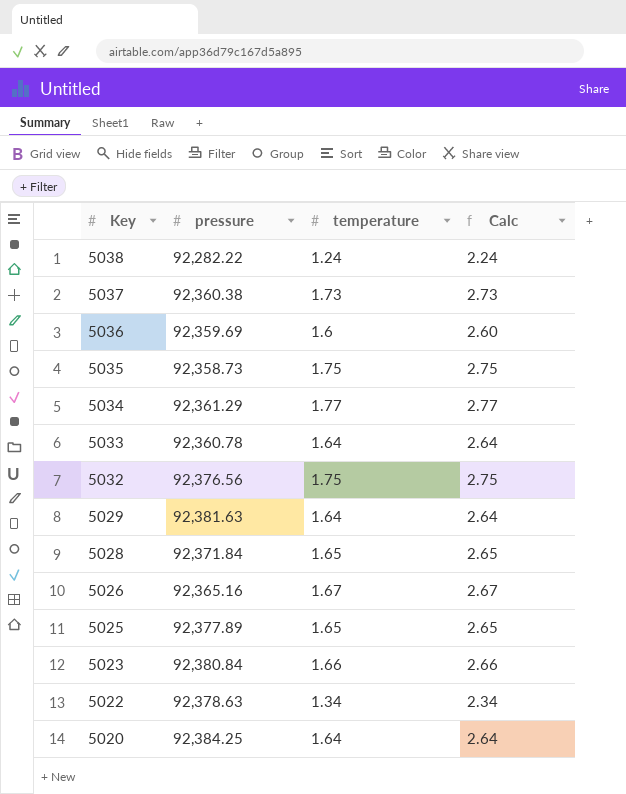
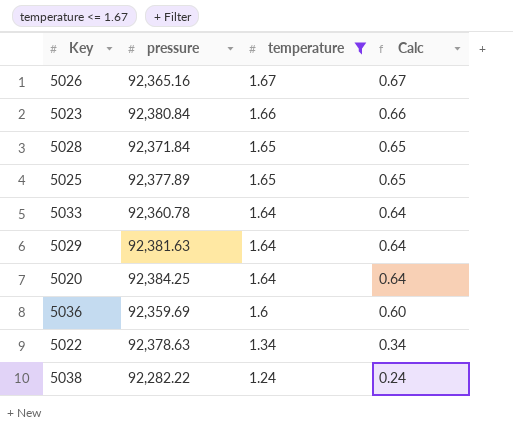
filter: none -> temperature <= 1.67
row order: Key descending -> temperature descending
column Calc | formula: [temperature] + 1 -> [temperature] - 1

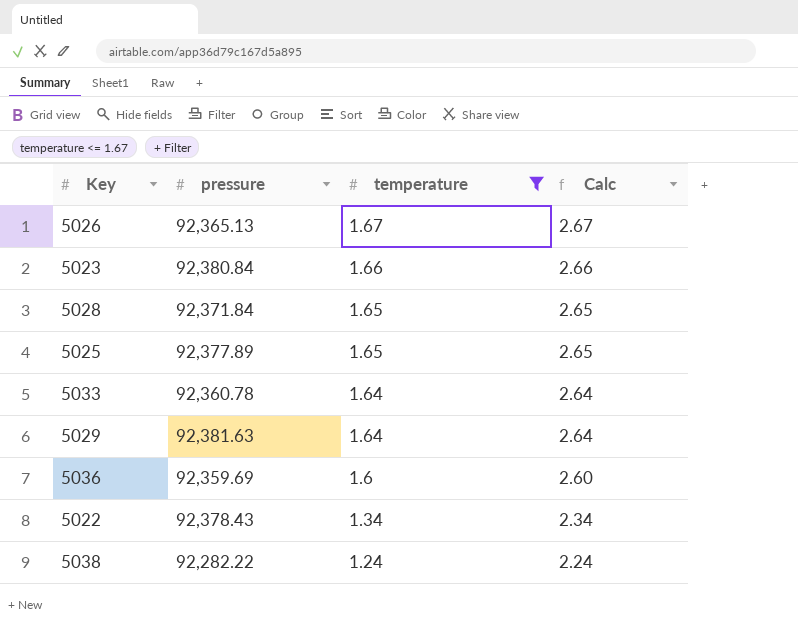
column Calc | formula: [temperature] - 1 -> [temperature] + 1
row 5020: 92,384.25 | 1.64 | 0.64 -> none
5026 | pressure: 92,365.16 -> 92,365.13
5022 | pressure: 92,378.63 -> 92,378.43

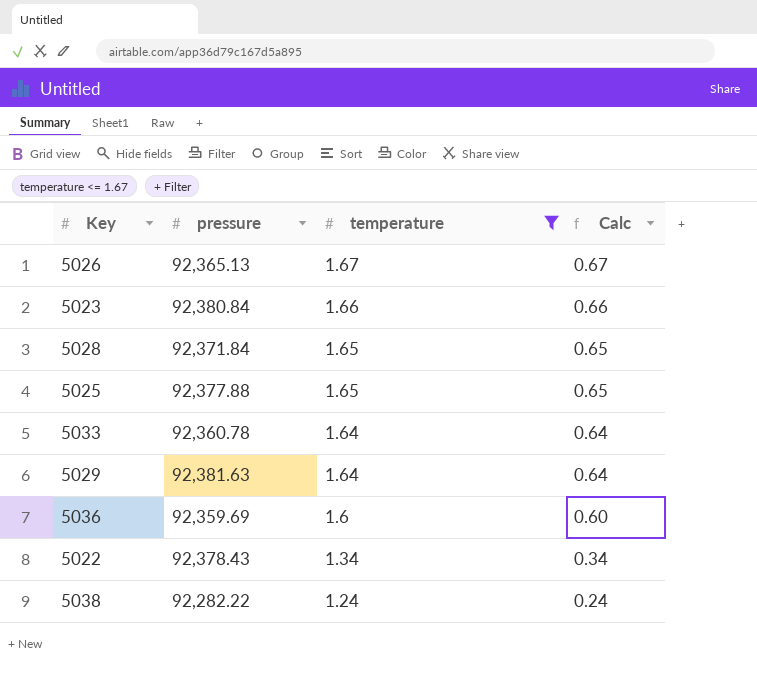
column Calc | formula: [temperature] + 1 -> [temperature] - 1
5025 | pressure: 92,377.89 -> 92,377.88

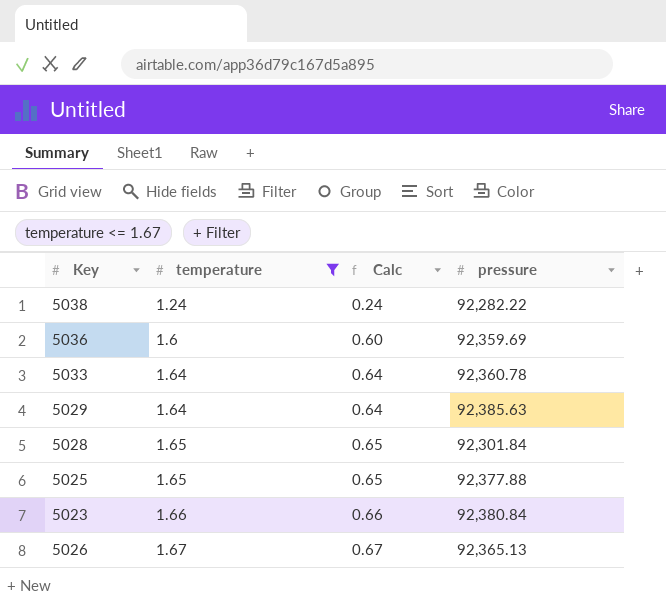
row order: temperature descending -> temperature ascending
column pressure | position: 2 -> 4
row 5022: 92,378.43 | 1.34 | 0.34 -> none
5029 | pressure: 92,381.63 -> 92,385.63
5028 | pressure: 92,371.84 -> 92,301.84

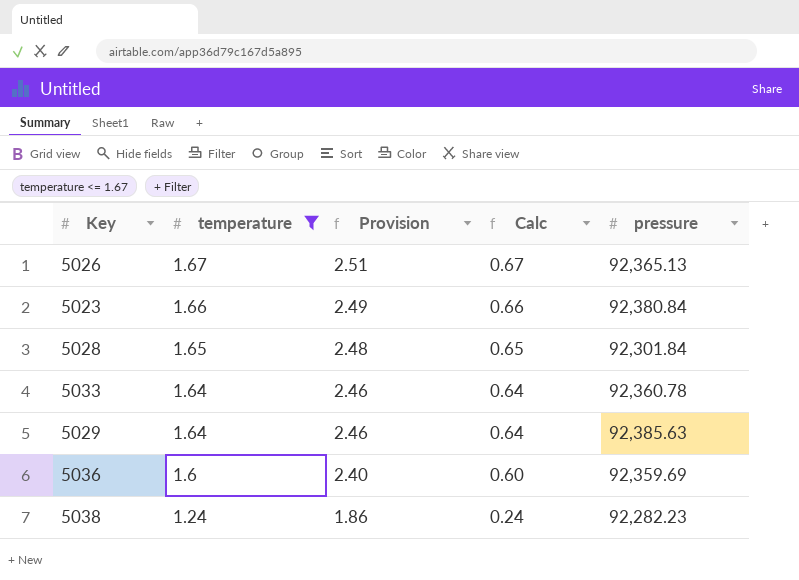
row order: temperature ascending -> temperature descending
column Provision | formula: none -> [temperature] * 1.5
row 5025: 1.65 | 0.65 | 92,377.88 -> none
5038 | pressure: 92,282.22 -> 92,282.23

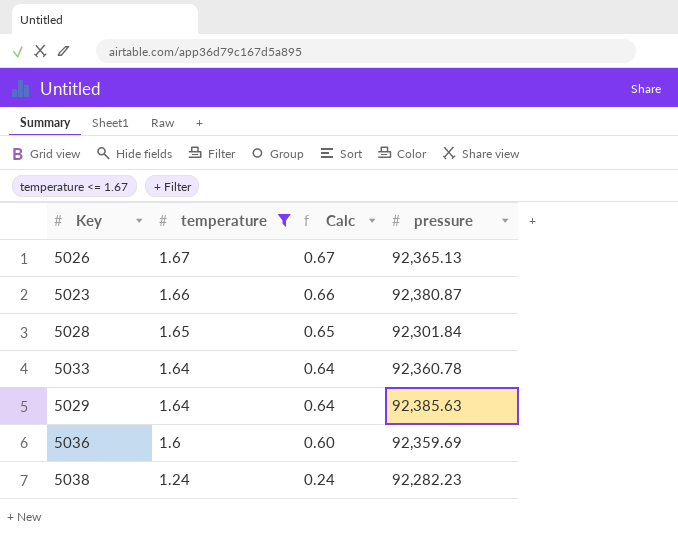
column Provision | formula: [temperature] * 1.5 -> none
5023 | pressure: 92,380.84 -> 92,380.87

